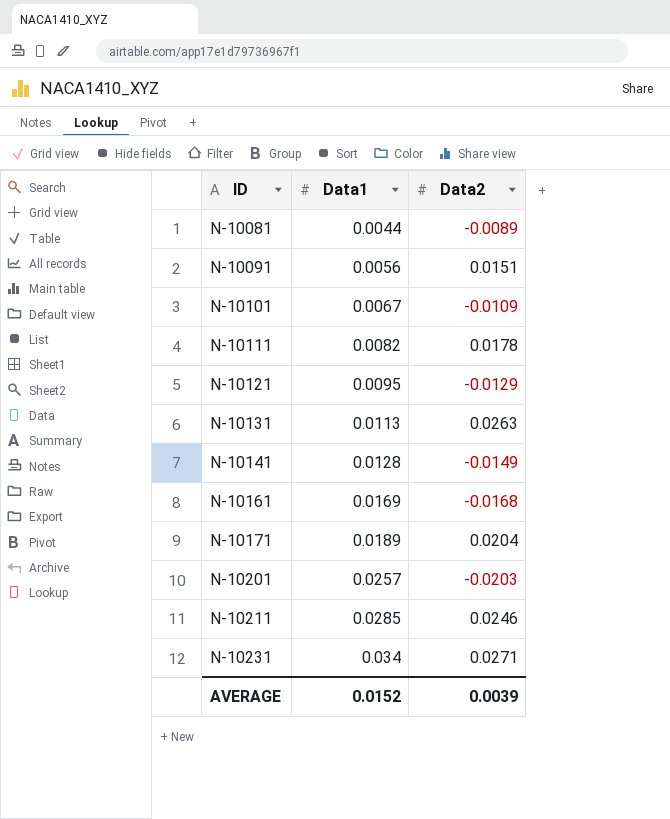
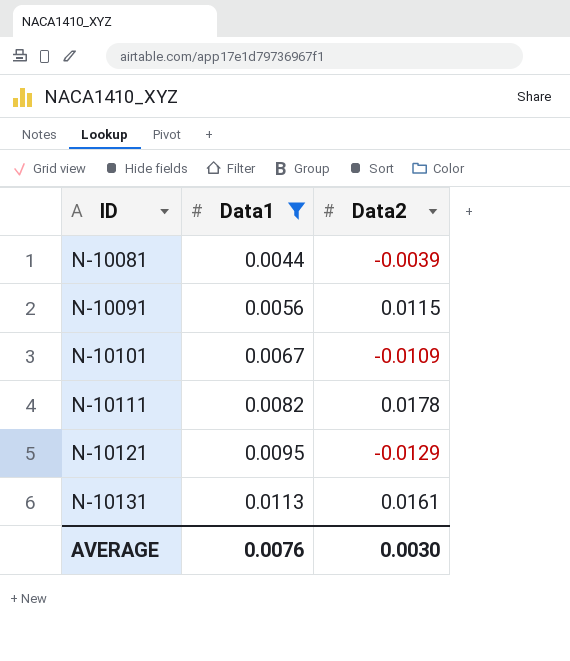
filter: none -> Data1 <= 0.0113
N-10081 | Data2: -0.0089 -> -0.0039
N-10091 | Data2: 0.0151 -> 0.0115
N-10131 | Data2: 0.0263 -> 0.0161
AVERAGE | Data1: 0.0152 -> 0.0076
AVERAGE | Data2: 0.0039 -> 0.0030

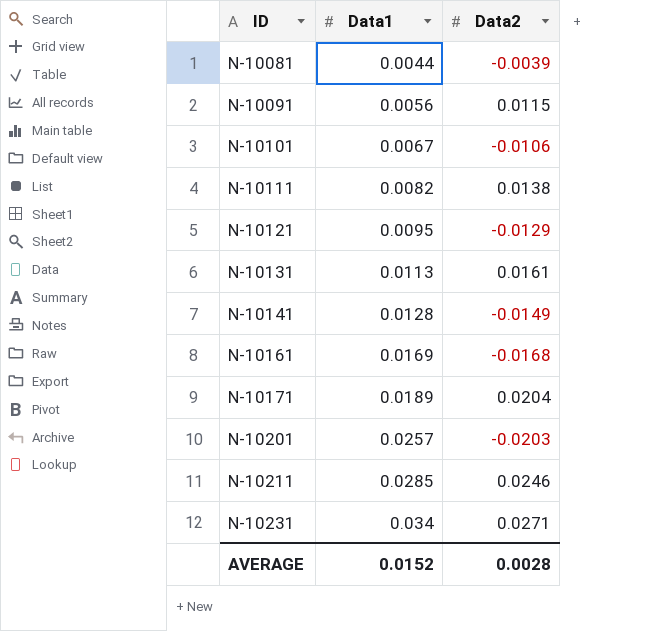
filter: Data1 <= 0.0113 -> none
N-10101 | Data2: -0.0109 -> -0.0106
N-10111 | Data2: 0.0178 -> 0.0138
AVERAGE | Data1: 0.0076 -> 0.0152
AVERAGE | Data2: 0.0030 -> 0.0028

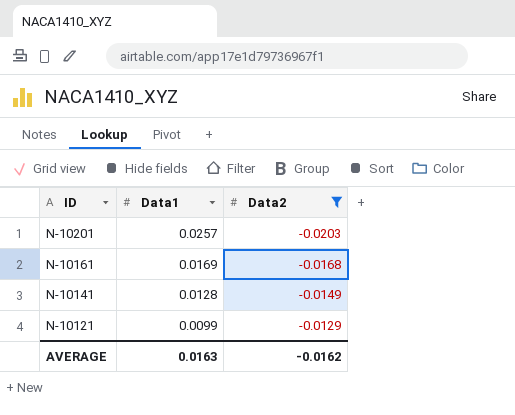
filter: none -> Data2 <= -0.0129
row order: ID ascending -> ID descending
N-10121 | Data1: 0.0095 -> 0.0099
AVERAGE | Data1: 0.0152 -> 0.0163
AVERAGE | Data2: 0.0028 -> -0.0162

